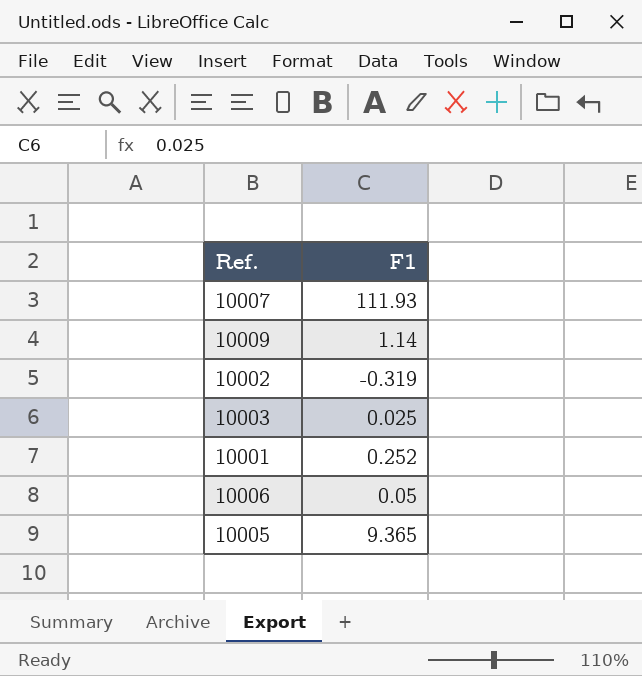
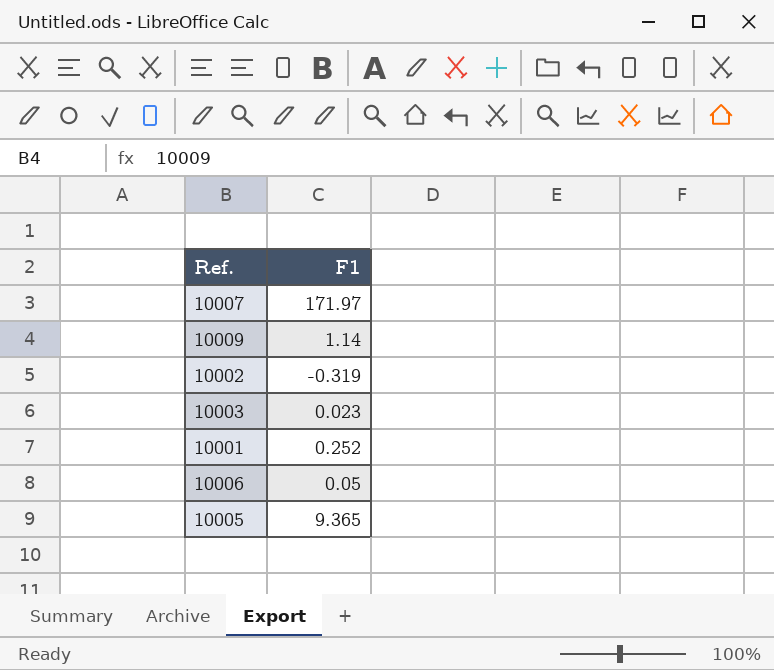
10007 | F1: 111.93 -> 171.97
10003 | F1: 0.025 -> 0.023

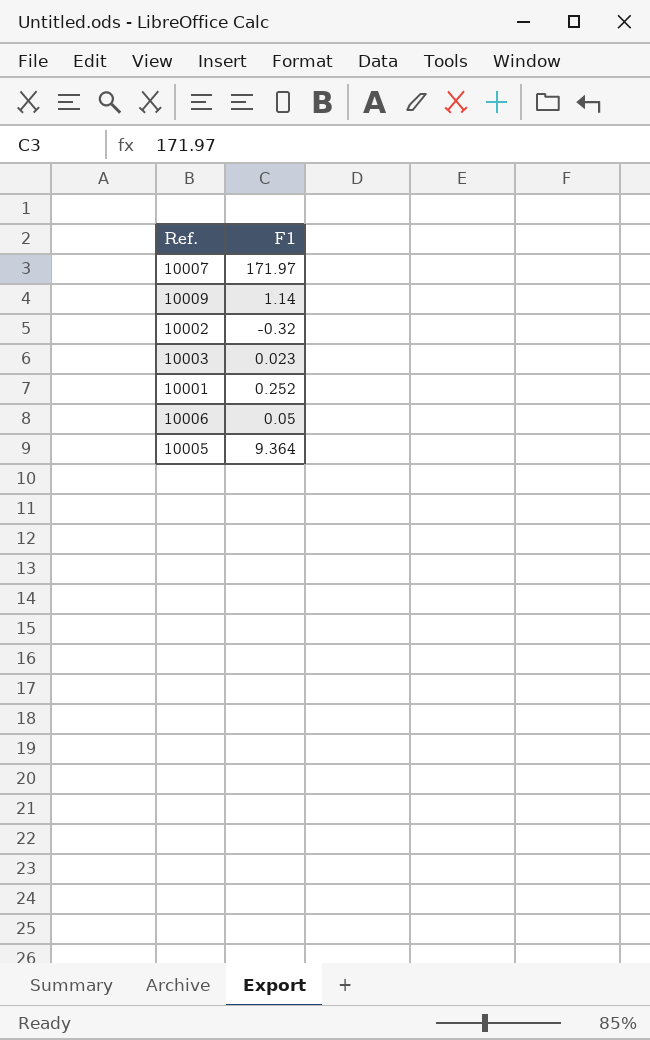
10002 | F1: -0.319 -> -0.32
10005 | F1: 9.365 -> 9.364

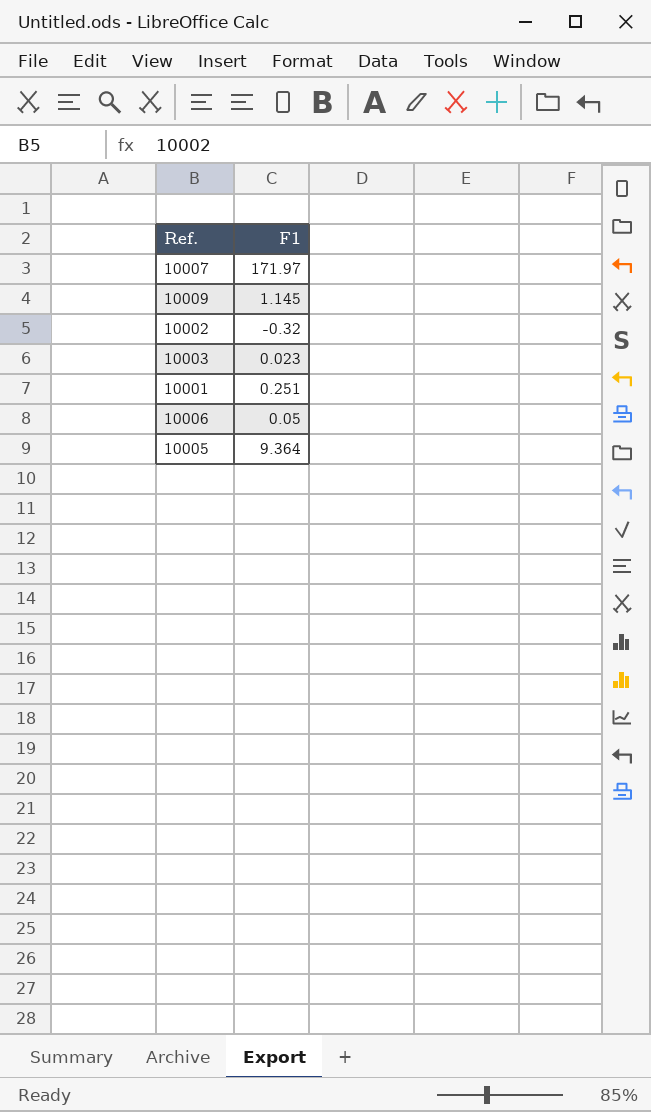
10009 | F1: 1.14 -> 1.145
10001 | F1: 0.252 -> 0.251

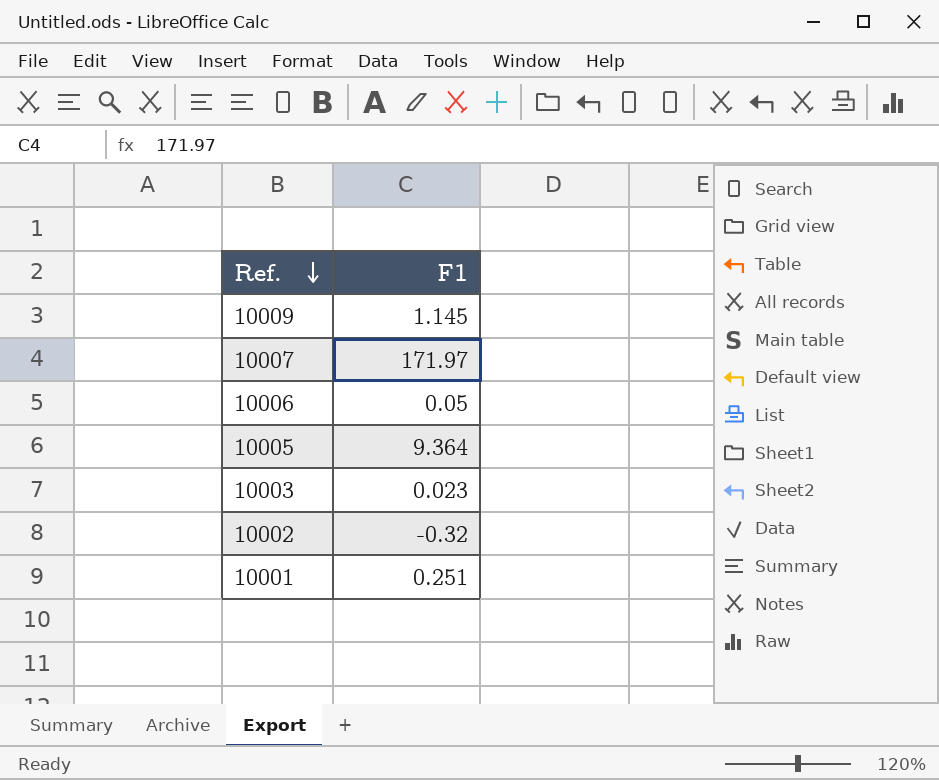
row order: none -> Ref. descending

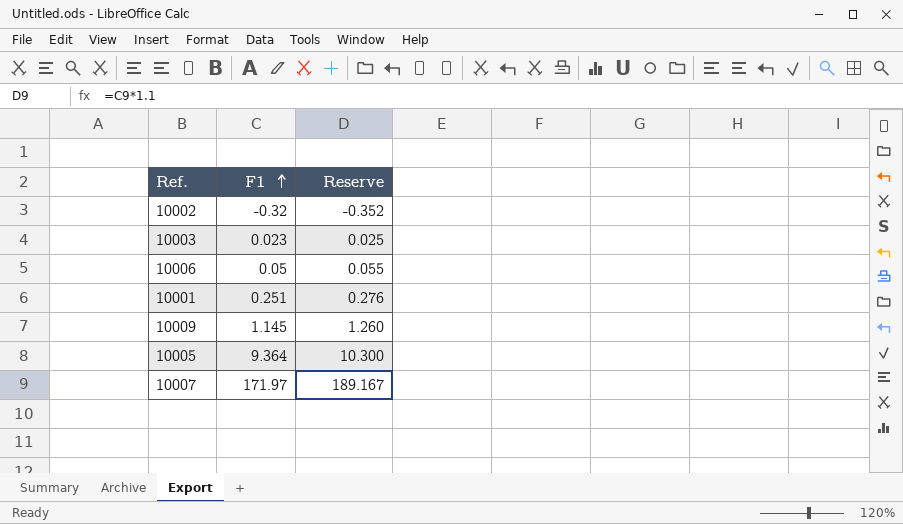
row order: Ref. descending -> F1 ascending
column Reserve | formula: none -> [F1] * 1.1

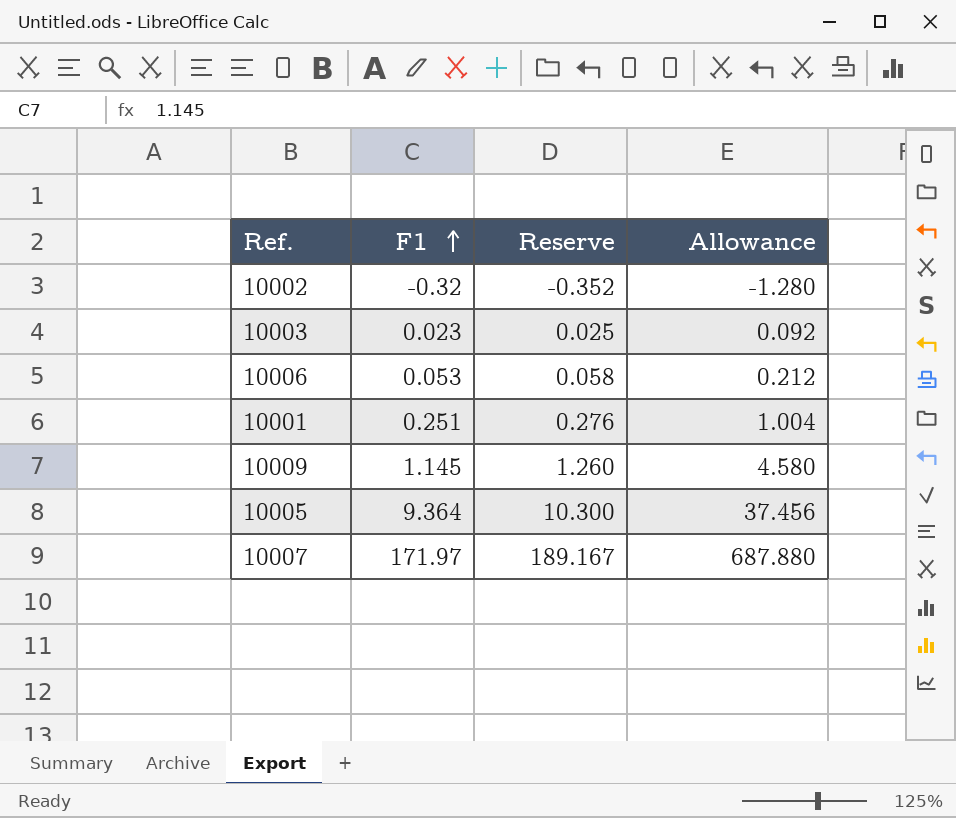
column Allowance | formula: none -> [F1] * 4
10006 | F1: 0.05 -> 0.053
10006 | Reserve: 0.055 -> 0.058

